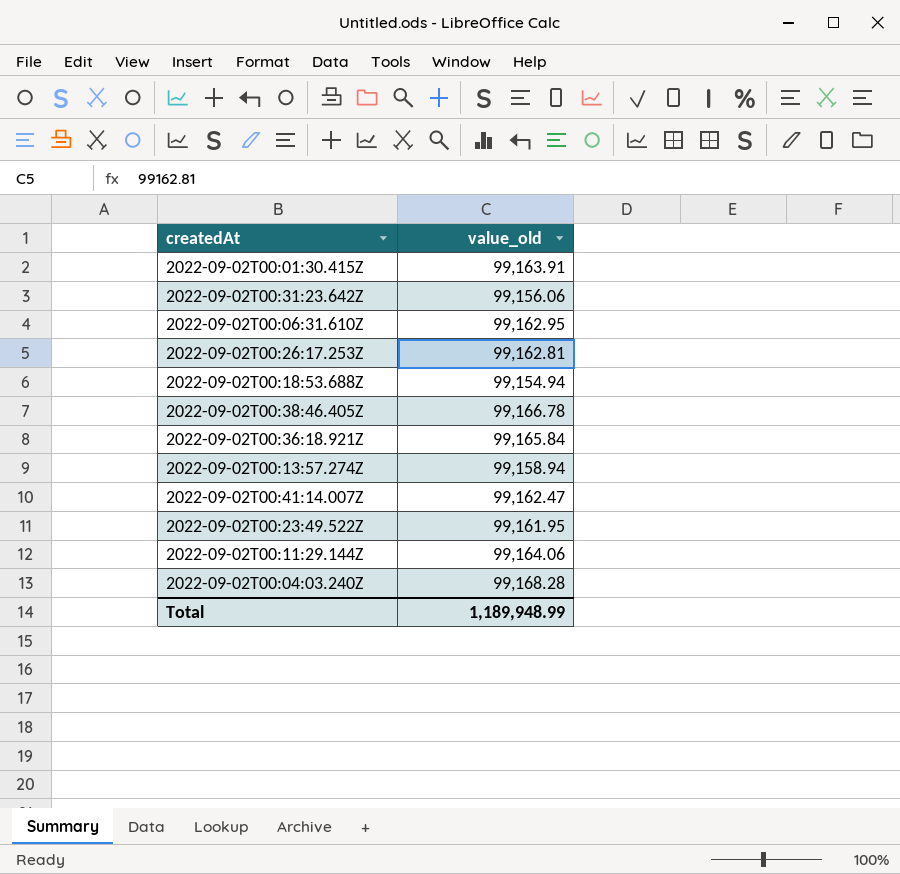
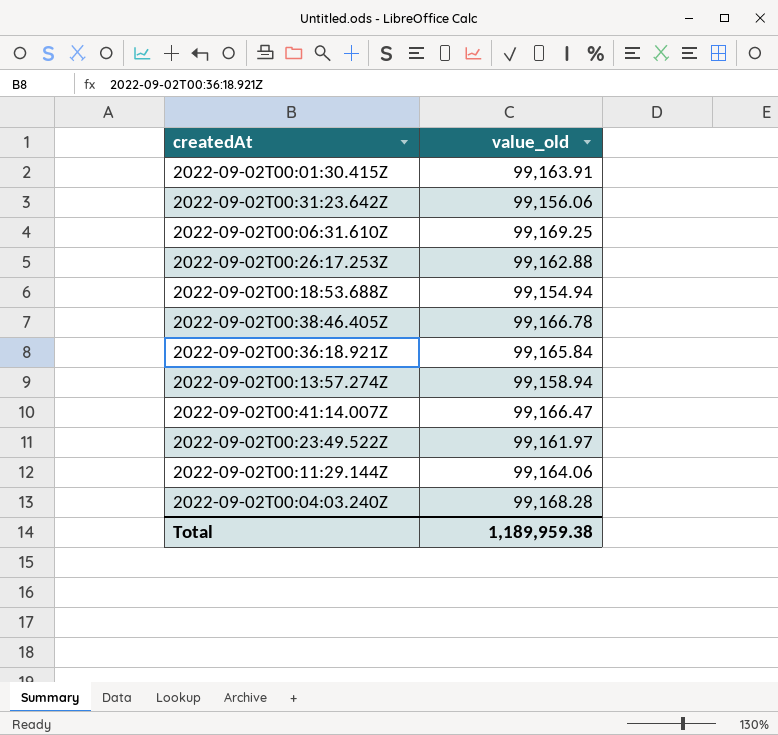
2022-09-02T00:06:31.610Z | value_old: 99,162.95 -> 99,169.25
2022-09-02T00:26:17.253Z | value_old: 99,162.81 -> 99,162.88
2022-09-02T00:41:14.007Z | value_old: 99,162.47 -> 99,166.47
2022-09-02T00:23:49.522Z | value_old: 99,161.95 -> 99,161.97
Total | value_old: 1,189,948.99 -> 1,189,959.38

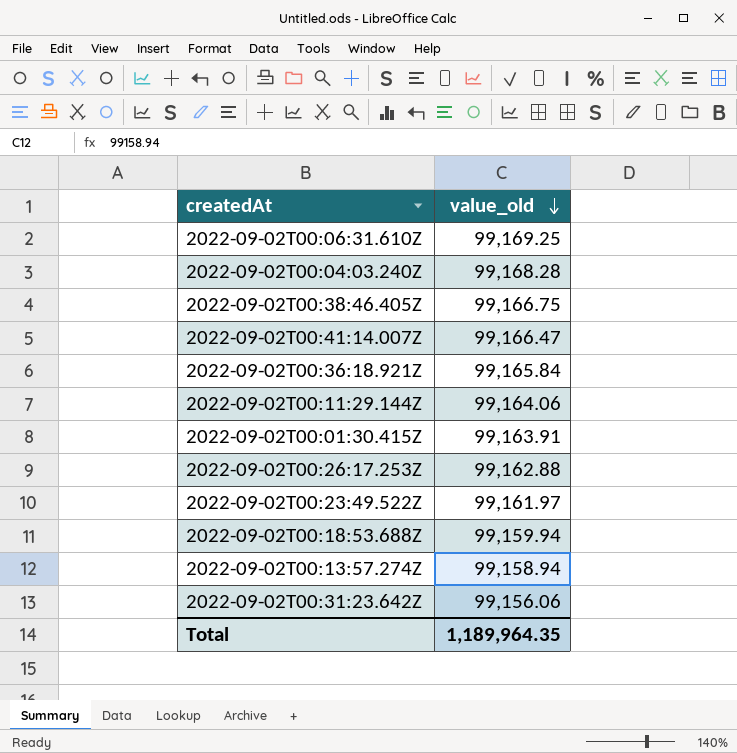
row order: none -> value_old descending
2022-09-02T00:38:46.405Z | value_old: 99,166.78 -> 99,166.75
2022-09-02T00:18:53.688Z | value_old: 99,154.94 -> 99,159.94
Total | value_old: 1,189,959.38 -> 1,189,964.35

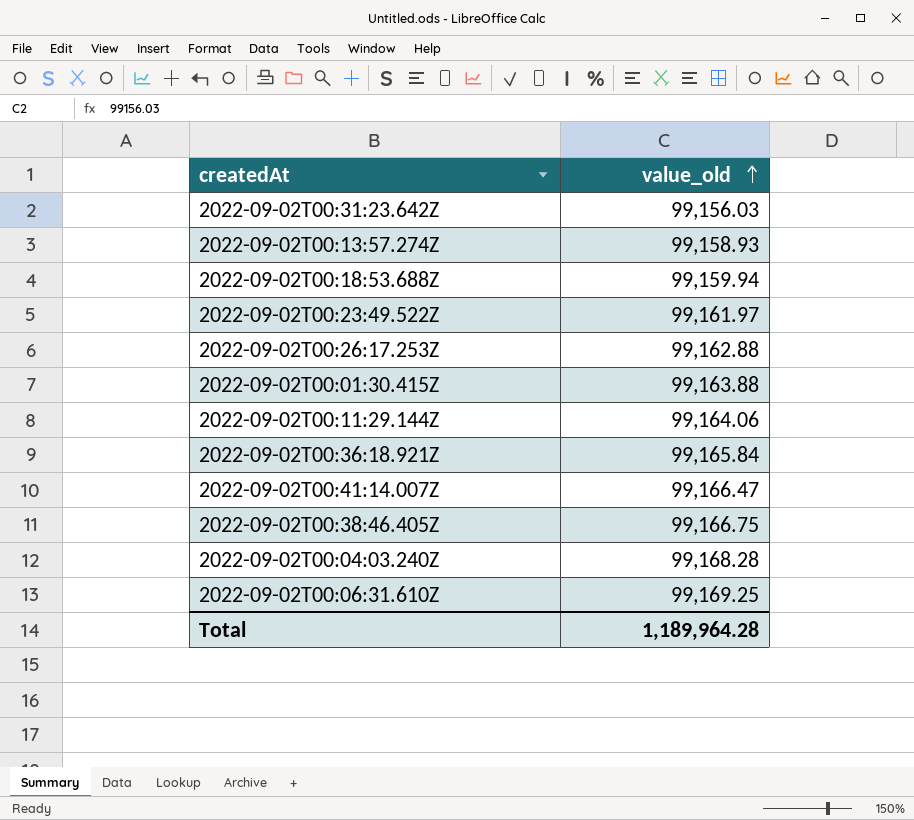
row order: value_old descending -> value_old ascending
2022-09-02T00:31:23.642Z | value_old: 99,156.06 -> 99,156.03
2022-09-02T00:13:57.274Z | value_old: 99,158.94 -> 99,158.93
2022-09-02T00:01:30.415Z | value_old: 99,163.91 -> 99,163.88
Total | value_old: 1,189,964.35 -> 1,189,964.28

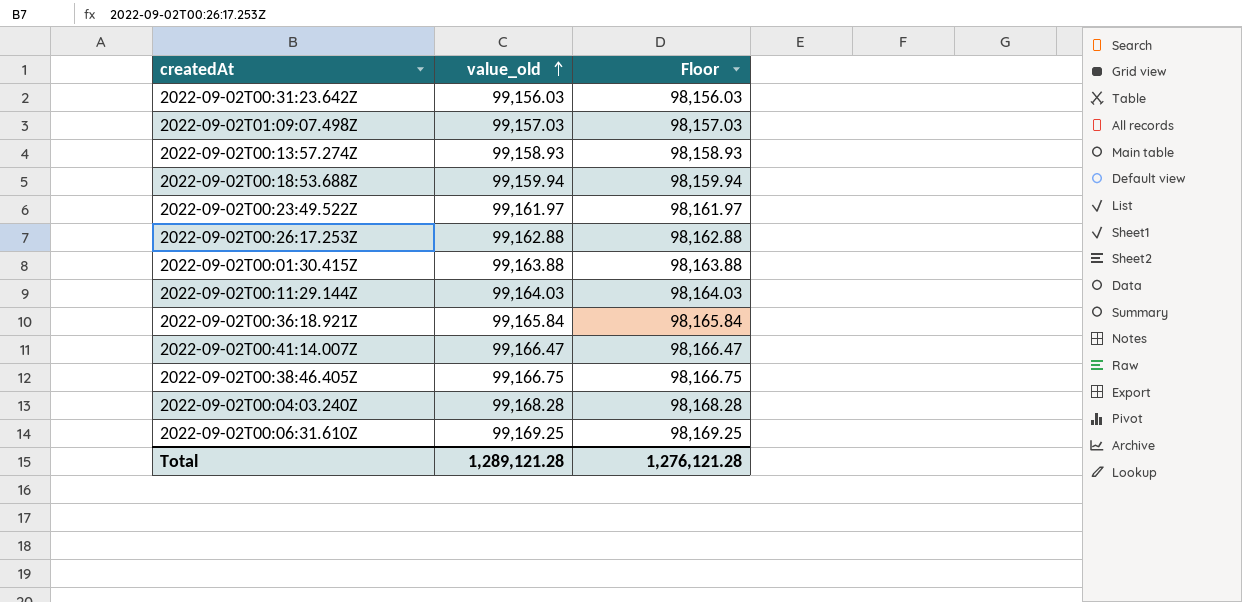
column Floor | formula: none -> [value_old] - 1000
row 2022-09-02T01:09:07.498Z: none -> 99,157.03 | 98,157.03
2022-09-02T00:11:29.144Z | value_old: 99,164.06 -> 99,164.03
Total | value_old: 1,189,964.28 -> 1,289,121.28

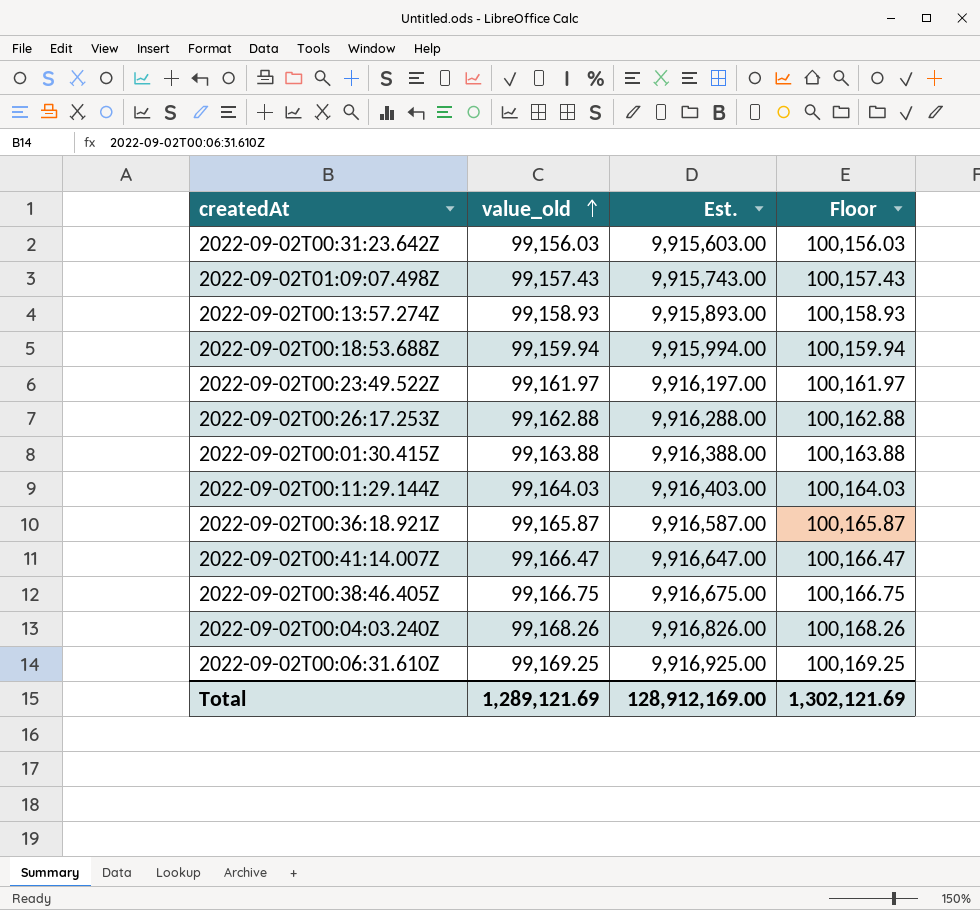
column Est. | formula: none -> [value_old] * 100
column Floor | formula: [value_old] - 1000 -> [value_old] + 1000
2022-09-02T01:09:07.498Z | value_old: 99,157.03 -> 99,157.43
2022-09-02T00:36:18.921Z | value_old: 99,165.84 -> 99,165.87
2022-09-02T00:04:03.240Z | value_old: 99,168.28 -> 99,168.26
Total | value_old: 1,289,121.28 -> 1,289,121.69
Total | Floor: 1,276,121.28 -> 1,302,121.69

